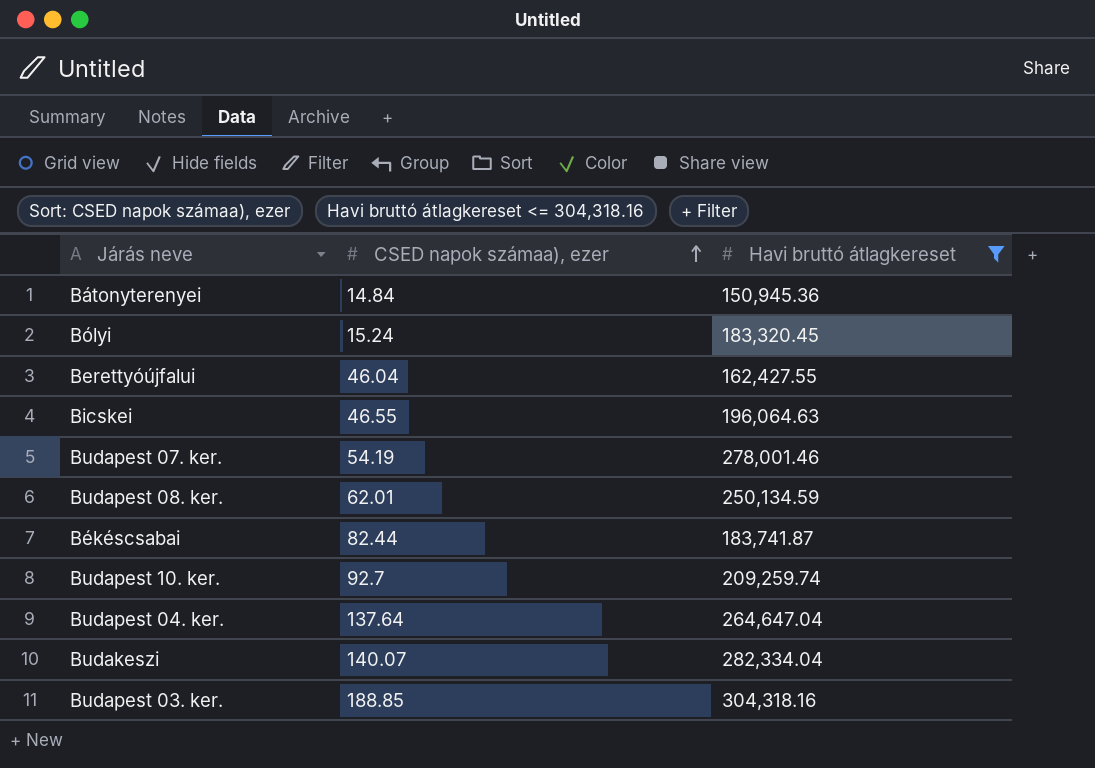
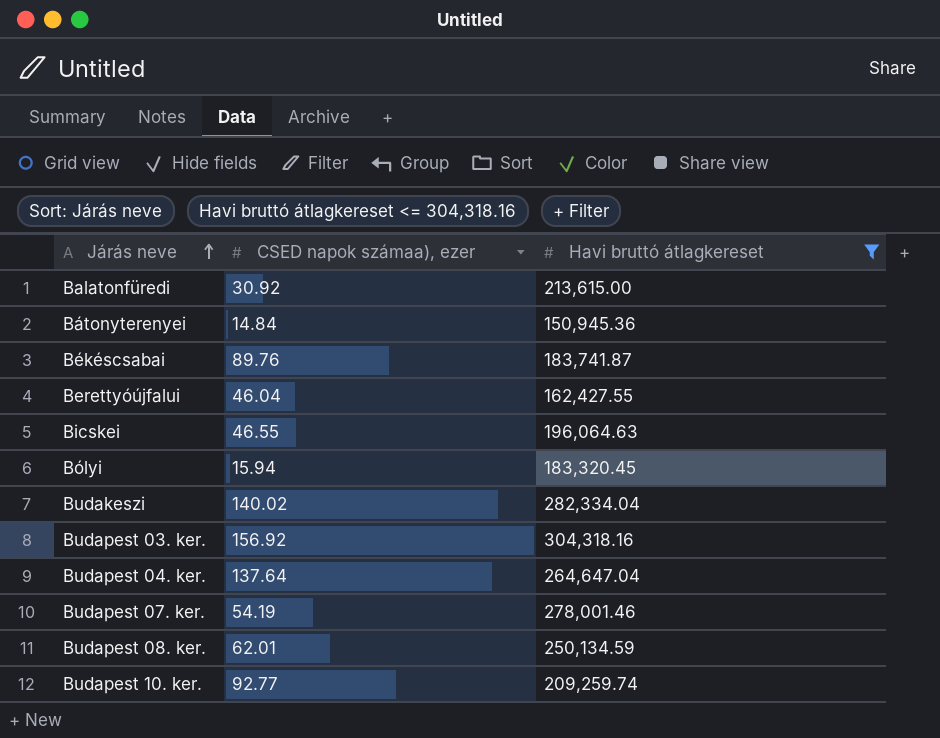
row order: CSED napok számaa), ezer ascending -> Járás neve ascending
row Balatonfüredi: none -> 30.92 | 213,615.00
Békéscsabai | CSED napok számaa), ezer: 82.44 -> 89.76
Bólyi | CSED napok számaa), ezer: 15.24 -> 15.94
Budakeszi | CSED napok számaa), ezer: 140.07 -> 140.02
Budapest 03. ker. | CSED napok számaa), ezer: 188.85 -> 156.92
Budapest 10. ker. | CSED napok számaa), ezer: 92.7 -> 92.77

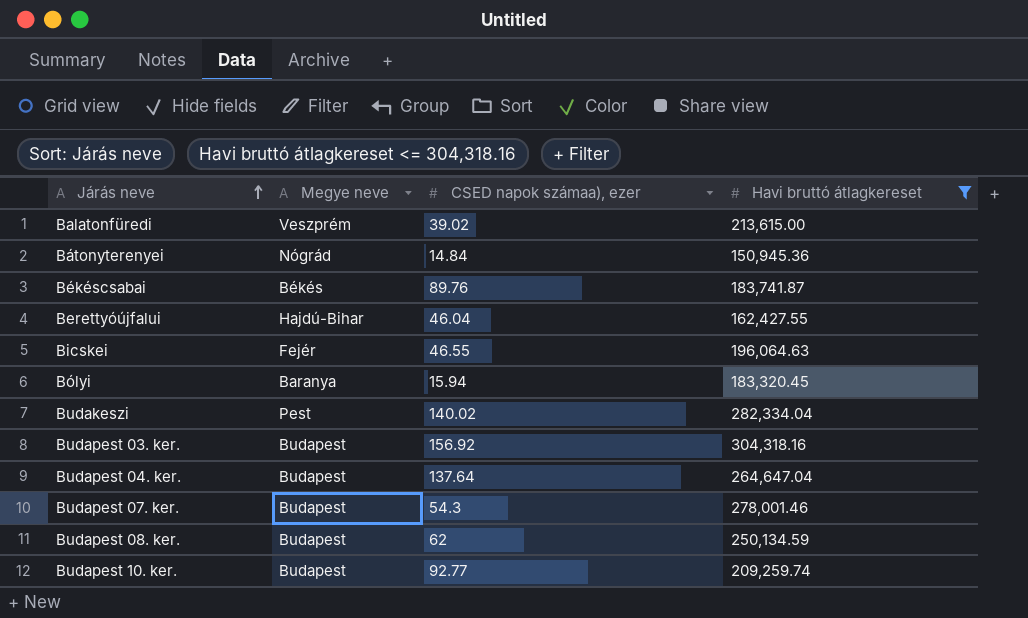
column Megye neve | position: none -> 2
Balatonfüredi | CSED napok számaa), ezer: 30.92 -> 39.02
Budapest 07. ker. | CSED napok számaa), ezer: 54.19 -> 54.3
Budapest 08. ker. | CSED napok számaa), ezer: 62.01 -> 62

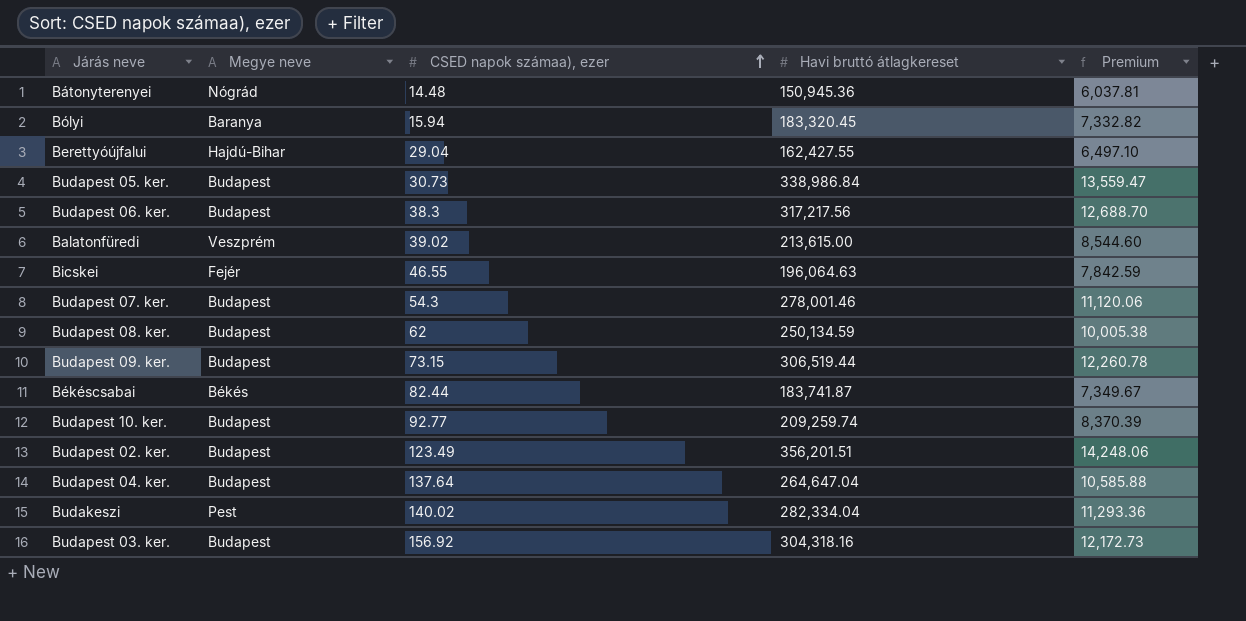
filter: Havi bruttó átlagkereset <= 304,318.16 -> none
row order: Járás neve ascending -> CSED napok számaa), ezer ascending
column Premium | formula: none -> [Havi bruttó átlagkereset] * 0.04
Bátonyterenyei | CSED napok számaa), ezer: 14.84 -> 14.48
Berettyóújfalui | CSED napok számaa), ezer: 46.04 -> 29.04
Békéscsabai | CSED napok számaa), ezer: 89.76 -> 82.44

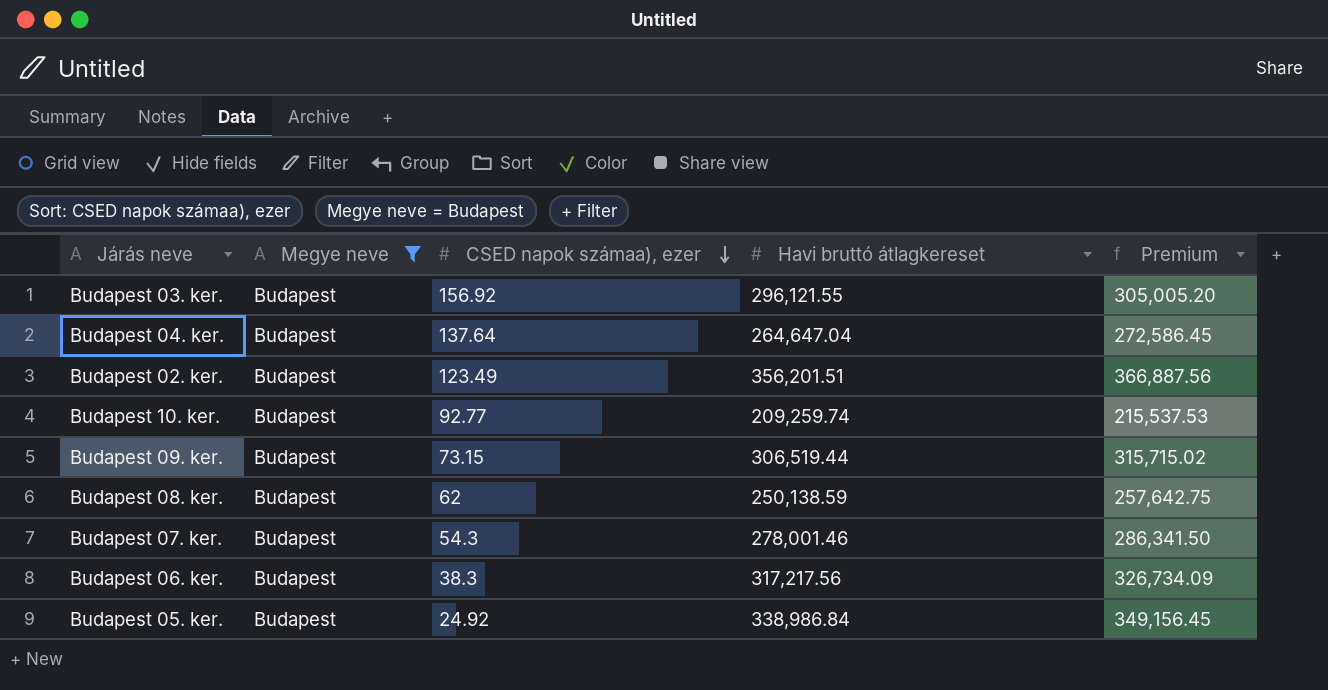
filter: none -> Megye neve = Budapest
row order: CSED napok számaa), ezer ascending -> CSED napok számaa), ezer descending
column Premium | formula: [Havi bruttó átlagkereset] * 0.04 -> [Havi bruttó átlagkereset] * 1.03
Budapest 03. ker. | Havi bruttó átlagkereset: 304,318.16 -> 296,121.55
Budapest 08. ker. | Havi bruttó átlagkereset: 250,134.59 -> 250,138.59
Budapest 05. ker. | CSED napok számaa), ezer: 30.73 -> 24.92

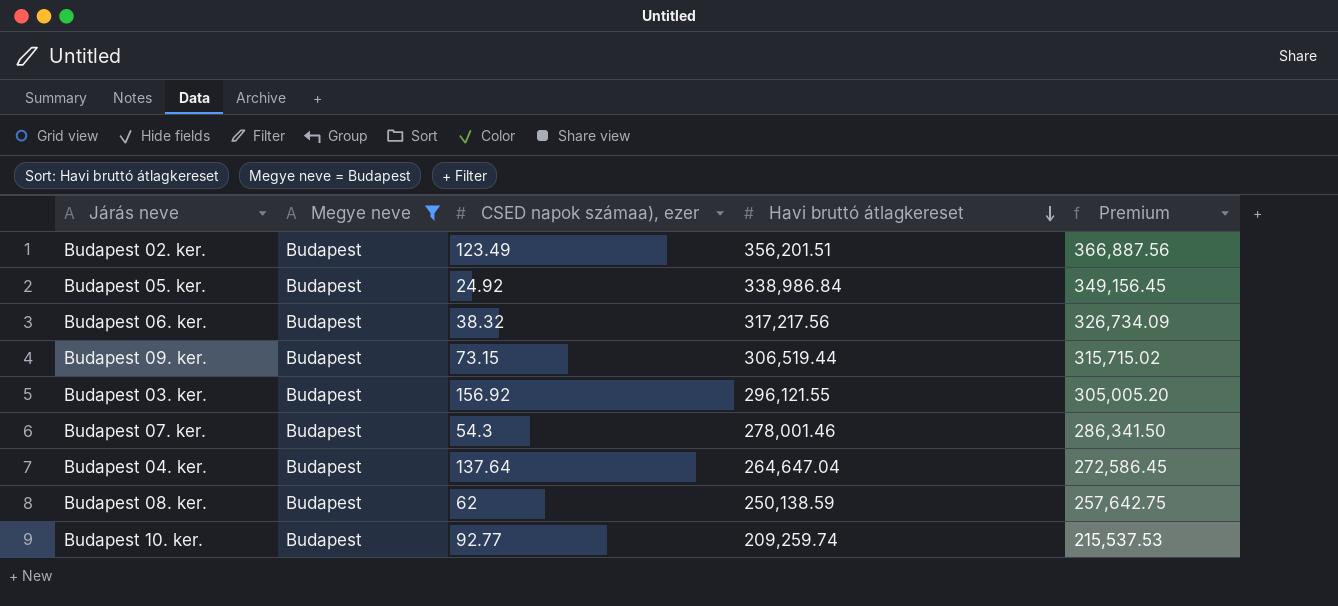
row order: CSED napok számaa), ezer descending -> Havi bruttó átlagkereset descending
Budapest 06. ker. | CSED napok számaa), ezer: 38.3 -> 38.32

